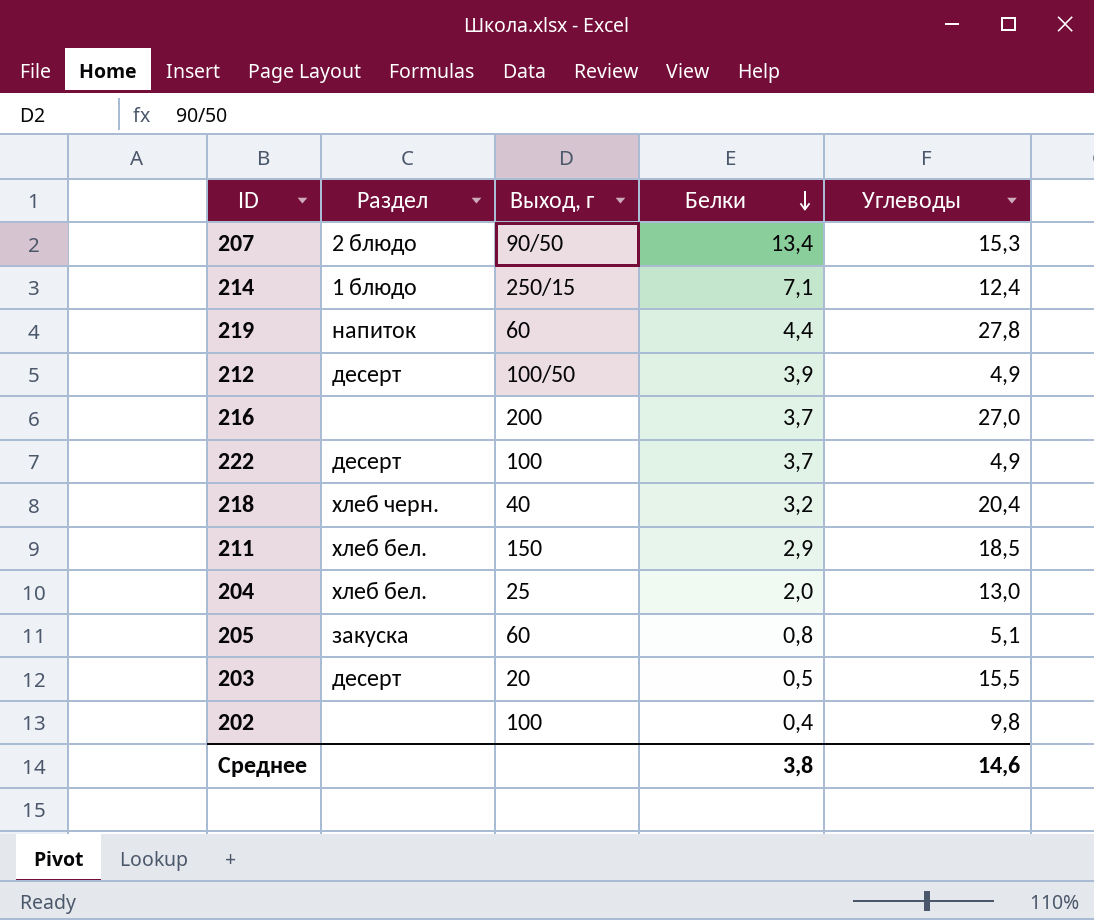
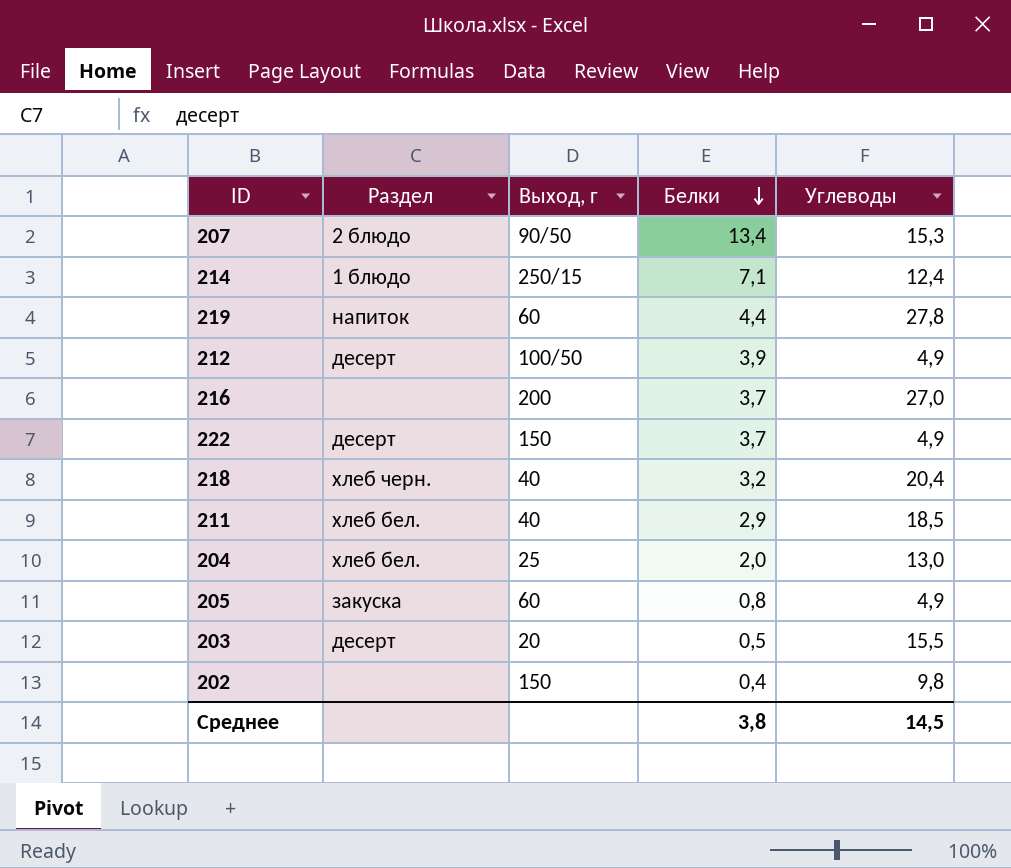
222 | Выход, г: 100 -> 150
211 | Выход, г: 150 -> 40
205 | Углеводы: 5,1 -> 4,9
202 | Выход, г: 100 -> 150
Среднее | Углеводы: 14,6 -> 14,5

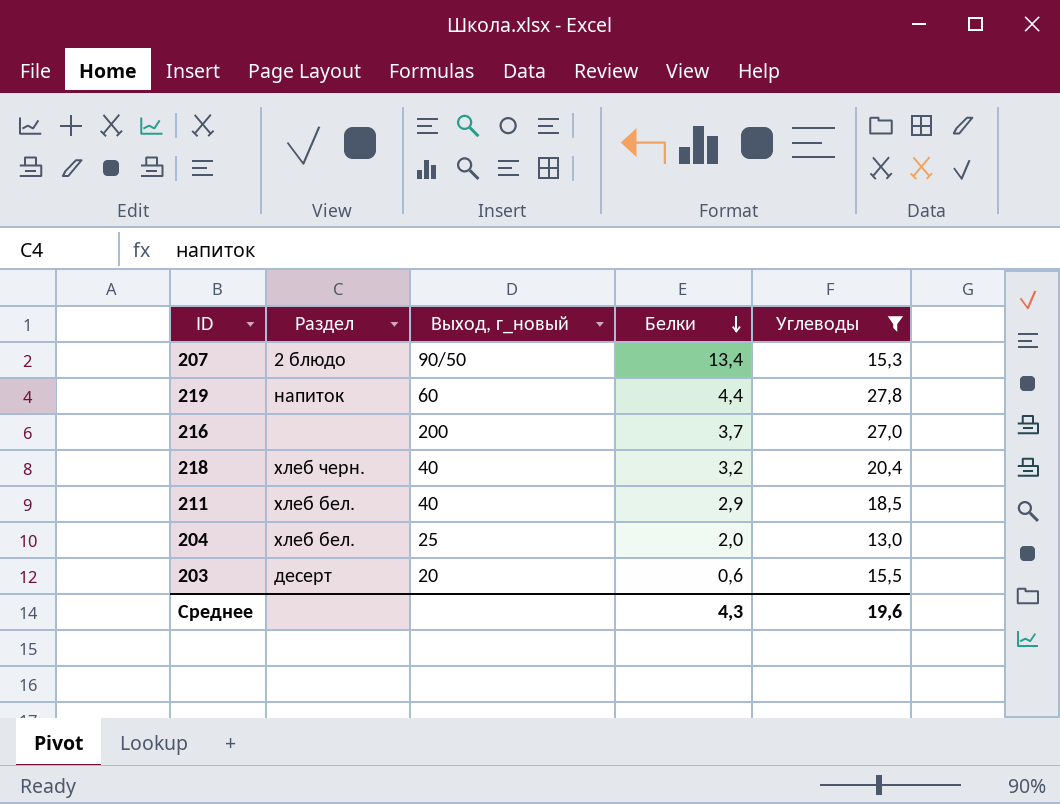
filter: none -> Углеводы >= 13,0
column name: Выход, г -> Выход, г_новый
203 | Белки: 0,5 -> 0,6
Среднее | Белки: 3,8 -> 4,3
Среднее | Углеводы: 14,5 -> 19,6

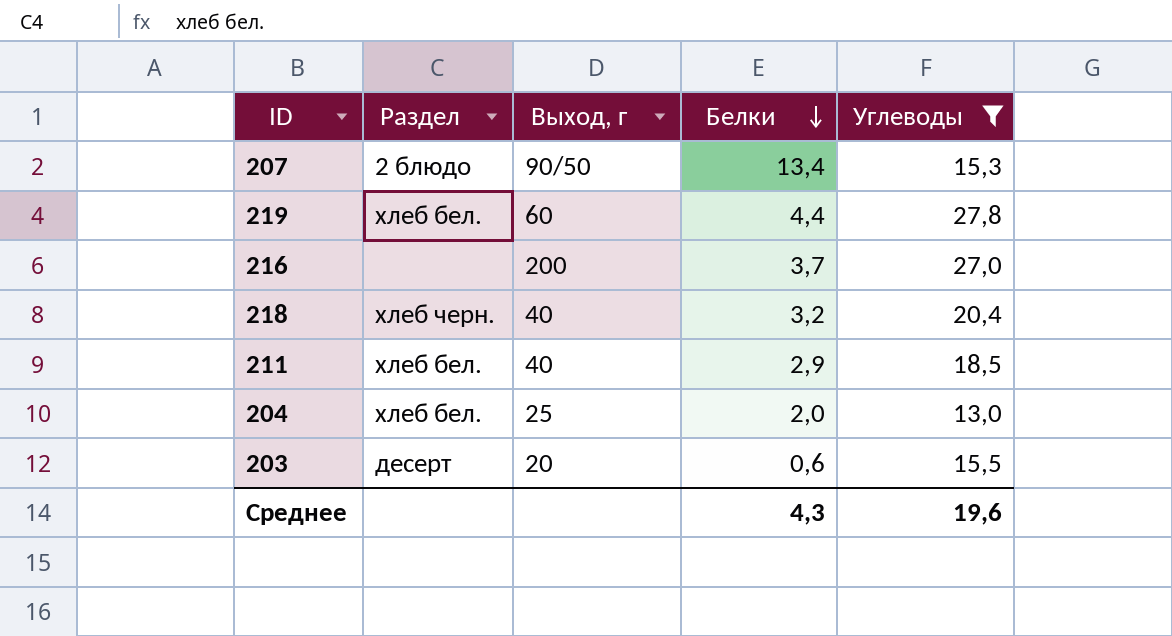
column name: Выход, г_новый -> Выход, г
219 | Раздел: напиток -> хлеб бел.

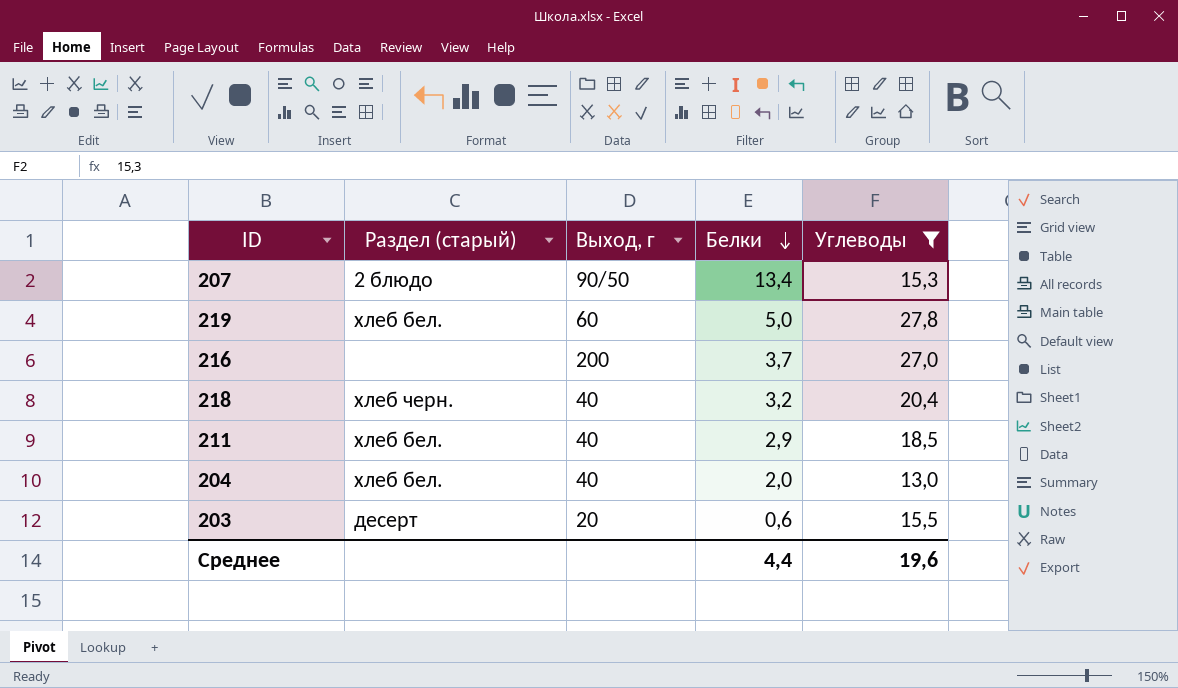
column name: Раздел -> Раздел (старый)
219 | Белки: 4,4 -> 5,0
204 | Выход, г: 25 -> 40
Среднее | Белки: 4,3 -> 4,4

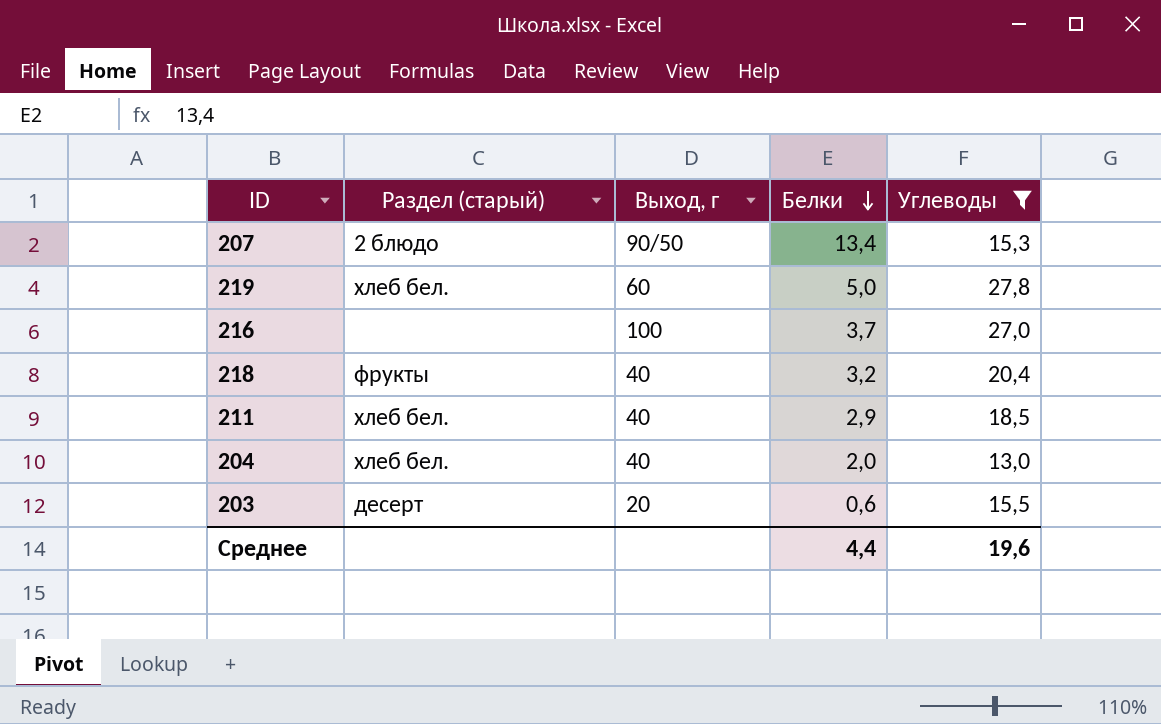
216 | Выход, г: 200 -> 100
218 | Раздел (старый): хлеб черн. -> фрукты

